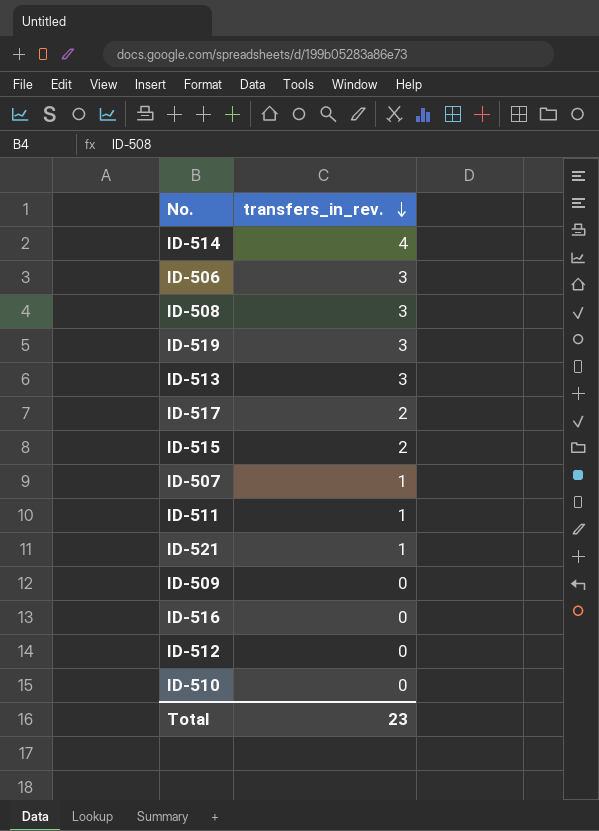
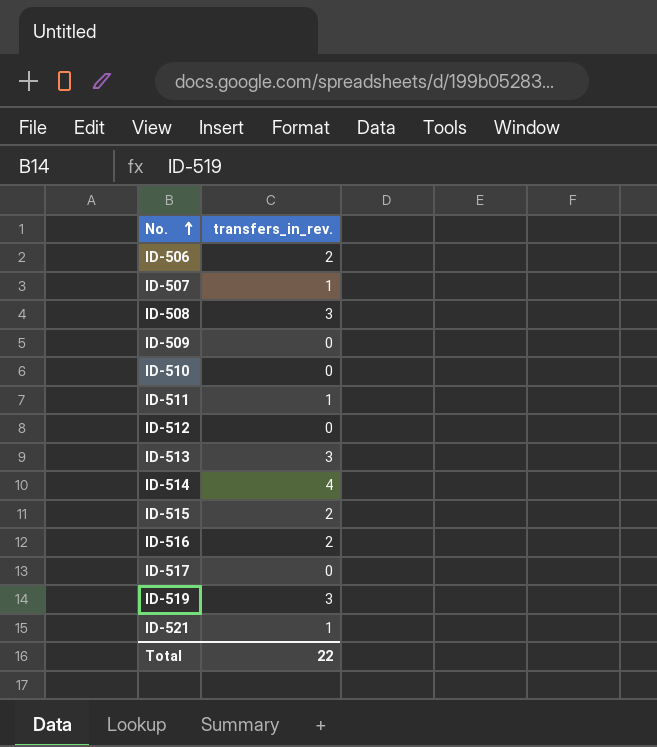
row order: transfers_in_rev. descending -> No. ascending
ID-506 | transfers_in_rev.: 3 -> 2
ID-516 | transfers_in_rev.: 0 -> 2
ID-517 | transfers_in_rev.: 2 -> 0
Total | transfers_in_rev.: 23 -> 22

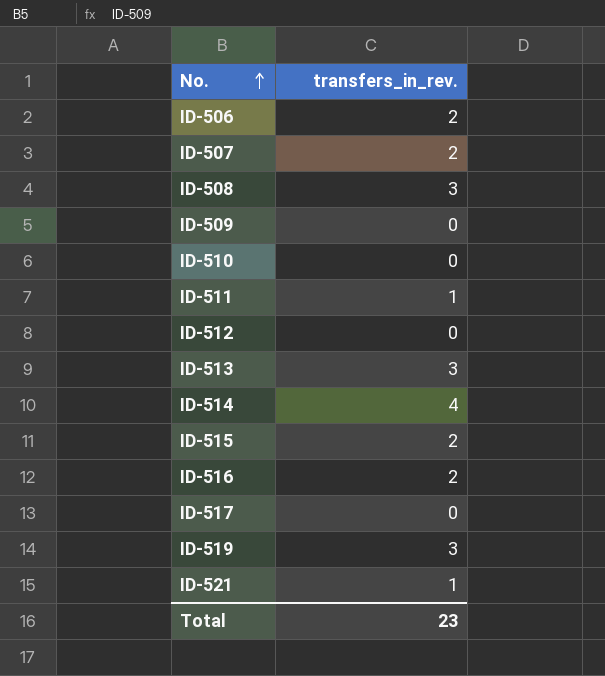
ID-507 | transfers_in_rev.: 1 -> 2
Total | transfers_in_rev.: 22 -> 23

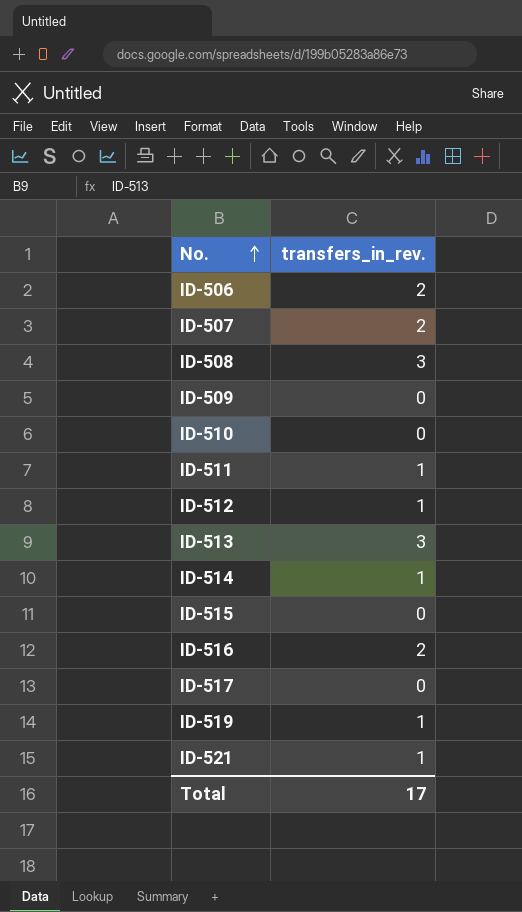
ID-512 | transfers_in_rev.: 0 -> 1
ID-514 | transfers_in_rev.: 4 -> 1
ID-515 | transfers_in_rev.: 2 -> 0
ID-519 | transfers_in_rev.: 3 -> 1
Total | transfers_in_rev.: 23 -> 17

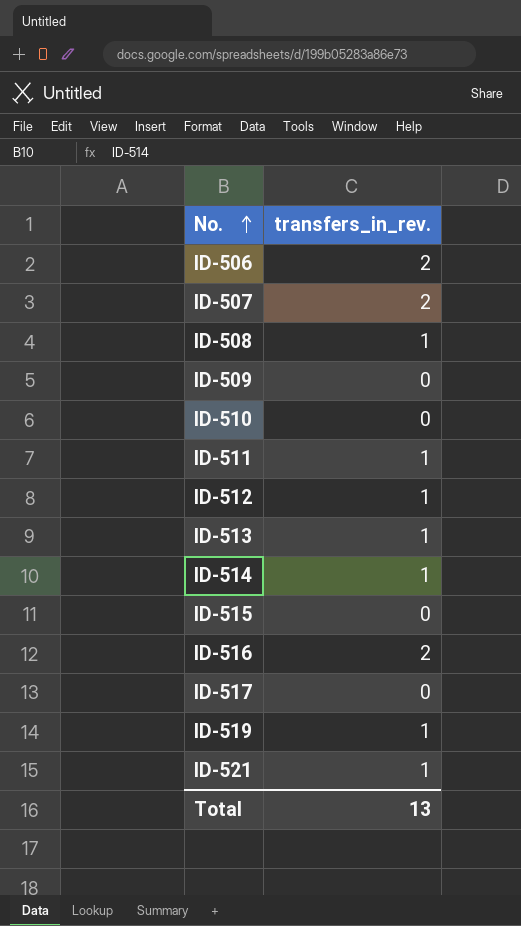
ID-508 | transfers_in_rev.: 3 -> 1
ID-513 | transfers_in_rev.: 3 -> 1
Total | transfers_in_rev.: 17 -> 13

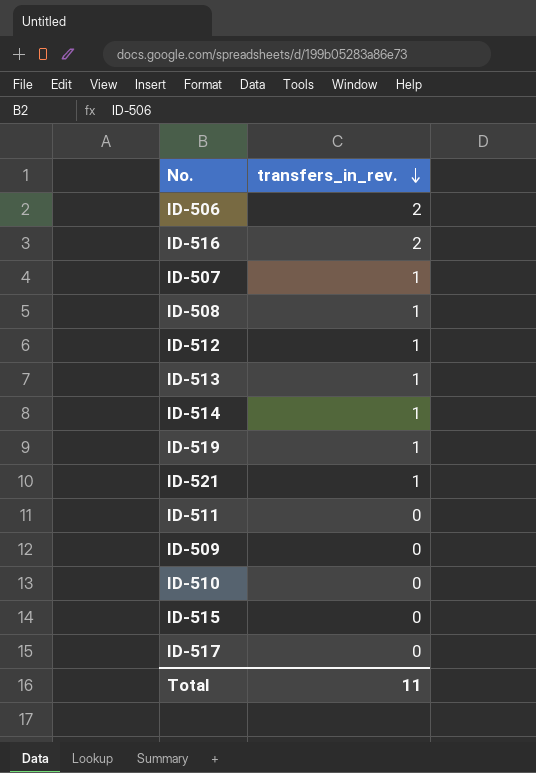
row order: No. ascending -> transfers_in_rev. descending
ID-507 | transfers_in_rev.: 2 -> 1
ID-511 | transfers_in_rev.: 1 -> 0
Total | transfers_in_rev.: 13 -> 11

